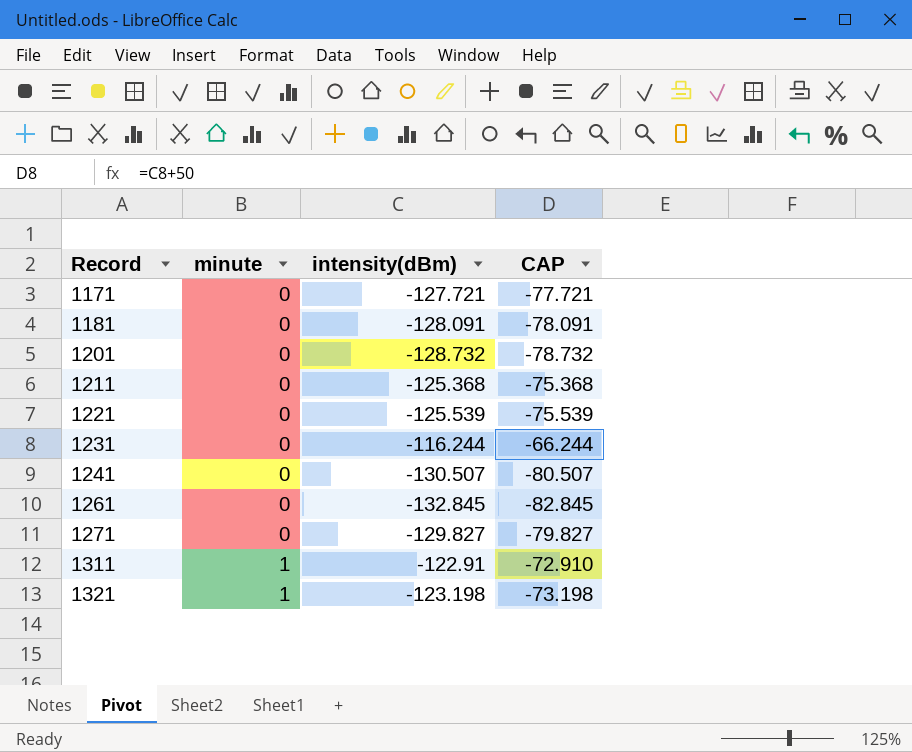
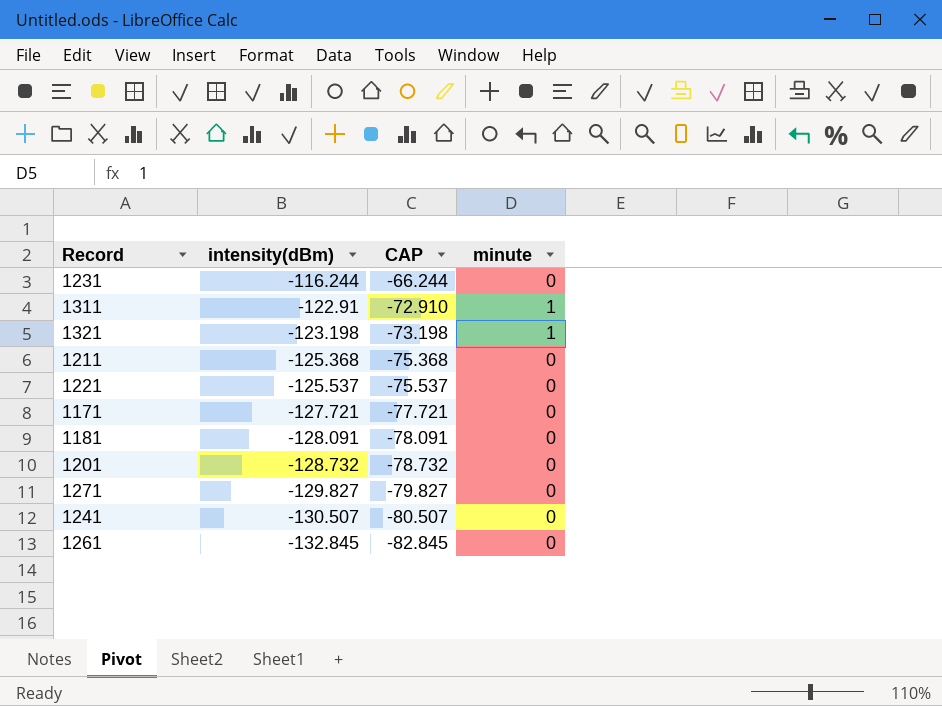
row order: Record ascending -> intensity(dBm) descending
column minute | position: 2 -> 4
1221 | intensity(dBm): -125.539 -> -125.537
1221 | CAP: -75.539 -> -75.537

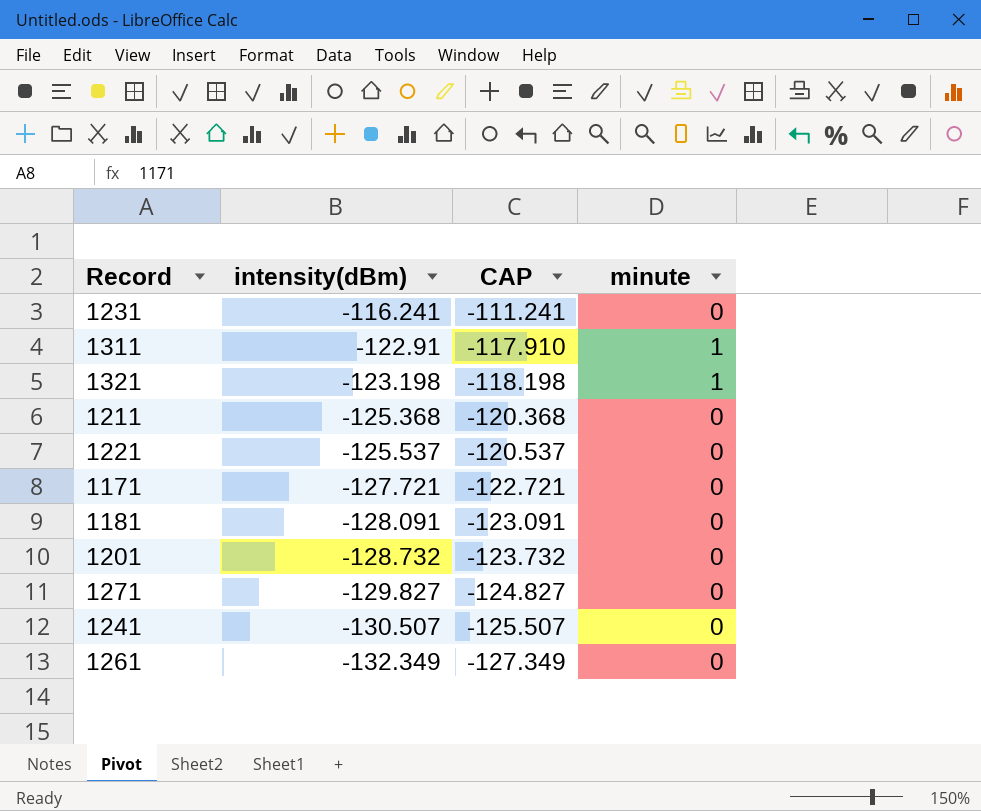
column CAP | formula: [intensity(dBm)] + 50 -> [intensity(dBm)] + 5
1231 | intensity(dBm): -116.244 -> -116.241
1261 | intensity(dBm): -132.845 -> -132.349

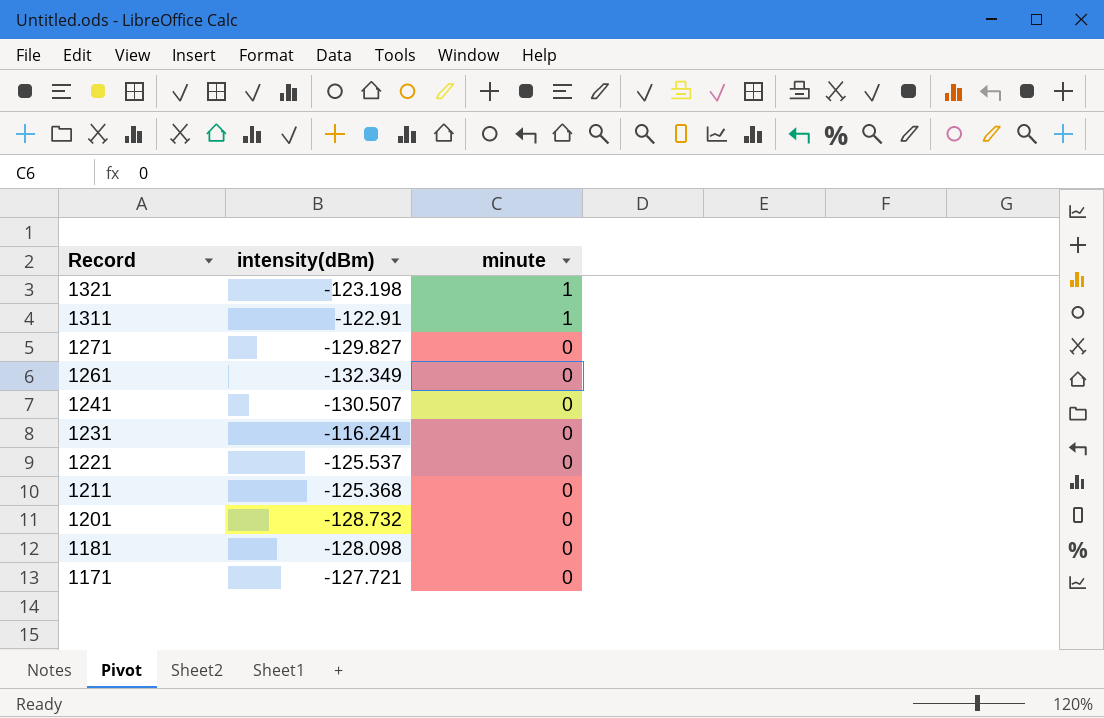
row order: intensity(dBm) descending -> Record descending
column CAP | formula: [intensity(dBm)] + 5 -> none
1181 | intensity(dBm): -128.091 -> -128.098

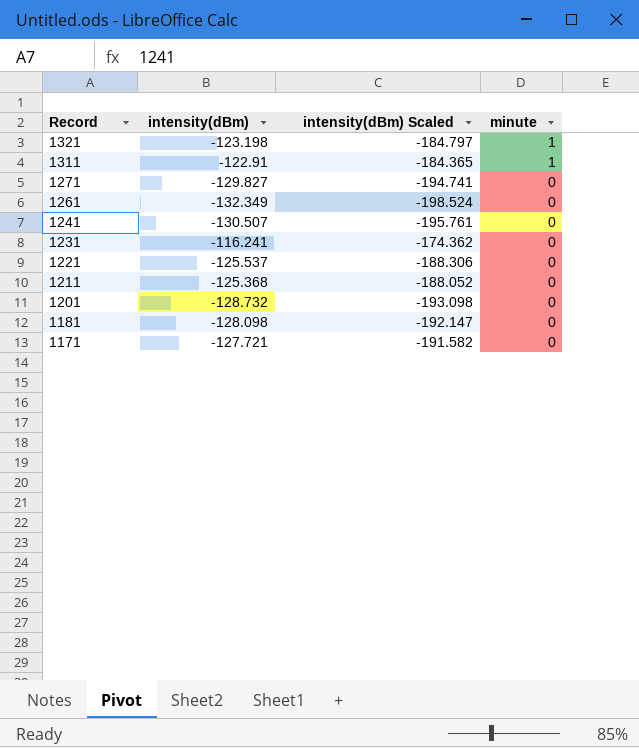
column intensity(dBm) Scaled | formula: none -> [intensity(dBm)] * 1.5

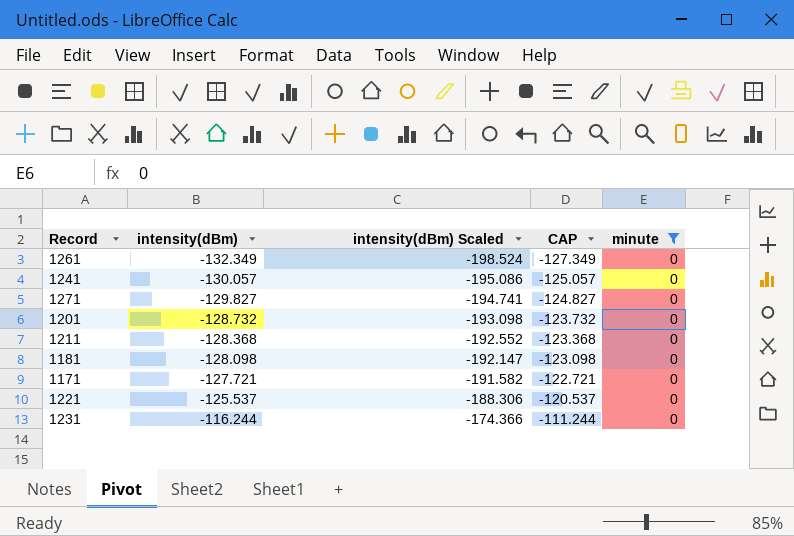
filter: none -> minute = 0
row order: Record descending -> intensity(dBm) ascending
column CAP | formula: none -> [intensity(dBm)] + 5
1241 | intensity(dBm): -130.507 -> -130.057
1241 | intensity(dBm) Scaled: -195.761 -> -195.086
1211 | intensity(dBm): -125.368 -> -128.368
1211 | intensity(dBm) Scaled: -188.052 -> -192.552
1231 | intensity(dBm): -116.241 -> -116.244
1231 | intensity(dBm) Scaled: -174.362 -> -174.366

